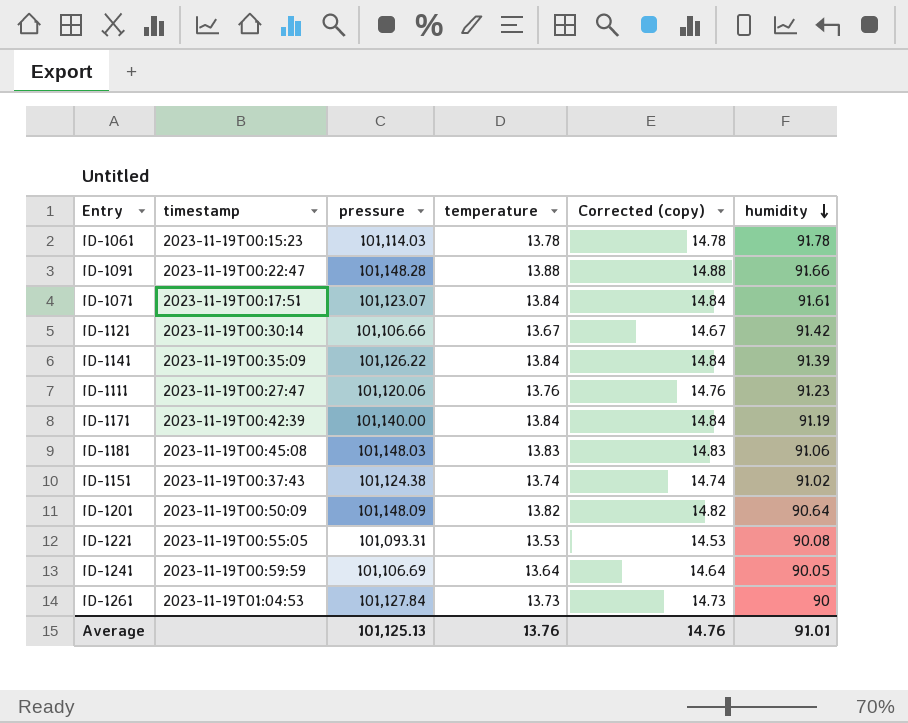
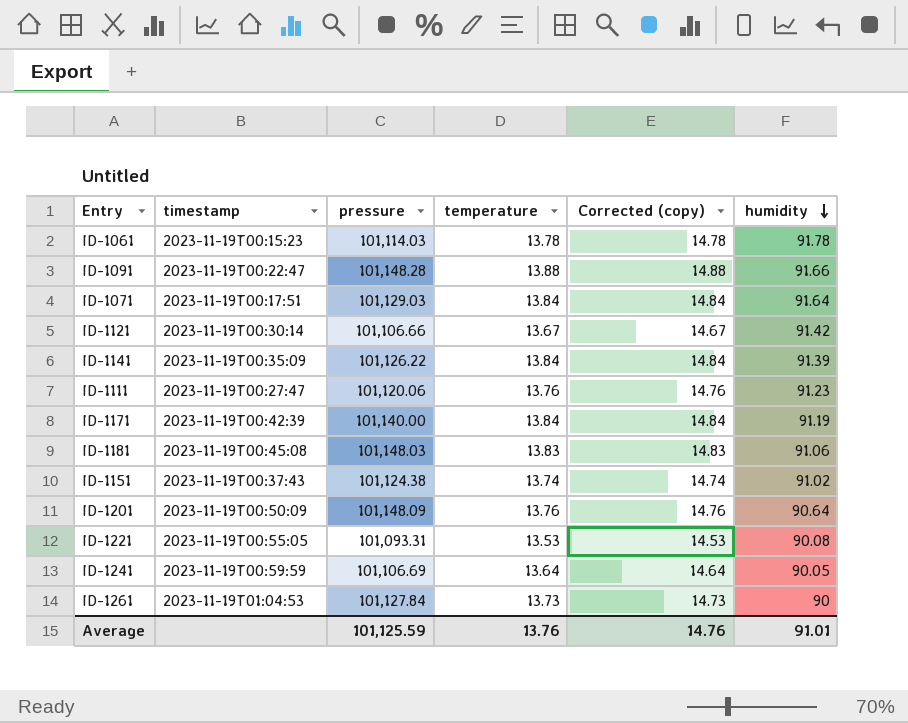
ID-1071 | pressure: 101,123.07 -> 101,129.03
ID-1071 | humidity: 91.61 -> 91.64
ID-1201 | temperature: 13.82 -> 13.76
ID-1201 | Corrected (copy): 14.82 -> 14.76
Average | pressure: 101,125.13 -> 101,125.59

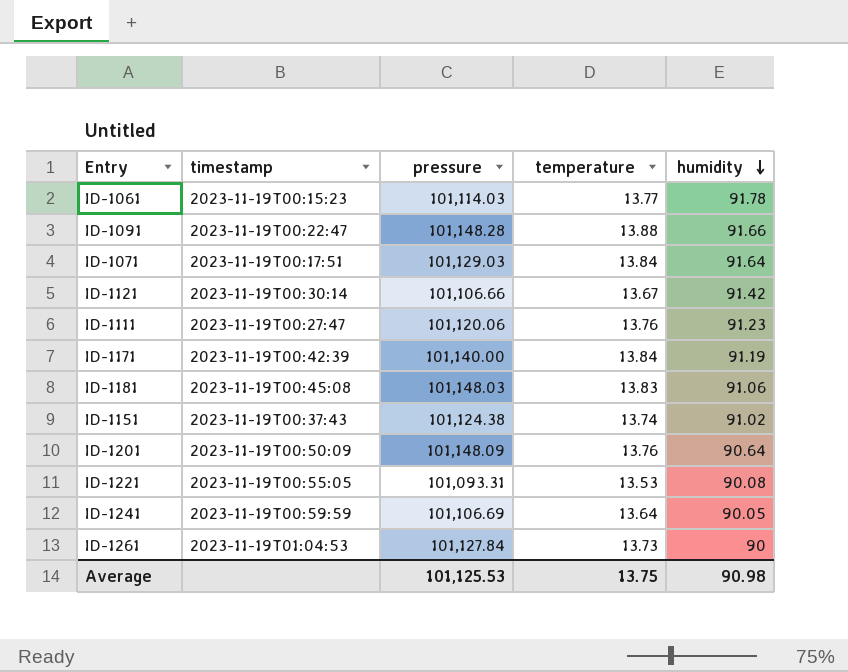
column Corrected (copy) | formula: [temperature] + 1 -> none
row ID-1141: 2023-11-19T00:35:09 | 101,126.22 | 13.84 | 14.84 | 91.39 -> none
ID-1061 | temperature: 13.78 -> 13.77
Average | pressure: 101,125.59 -> 101,125.53
Average | temperature: 13.76 -> 13.75
Average | humidity: 91.01 -> 90.98

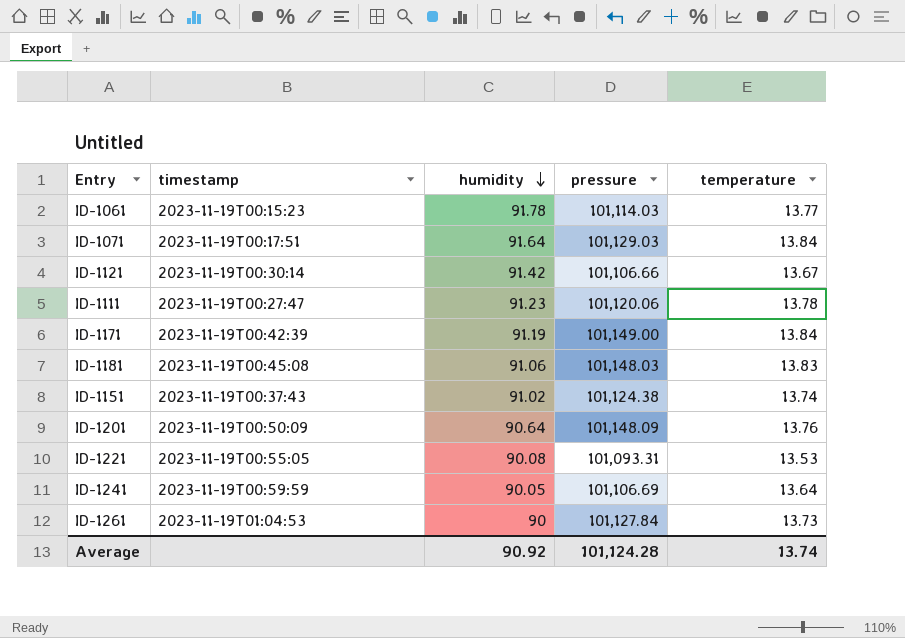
column humidity | position: 5 -> 3
row ID-1091: 2023-11-19T00:22:47 | 101,148.28 | 13.88 | 91.66 -> none
ID-1111 | temperature: 13.76 -> 13.78
ID-1171 | pressure: 101,140.00 -> 101,149.00
Average | humidity: 90.98 -> 90.92
Average | pressure: 101,125.53 -> 101,124.28
Average | temperature: 13.75 -> 13.74

